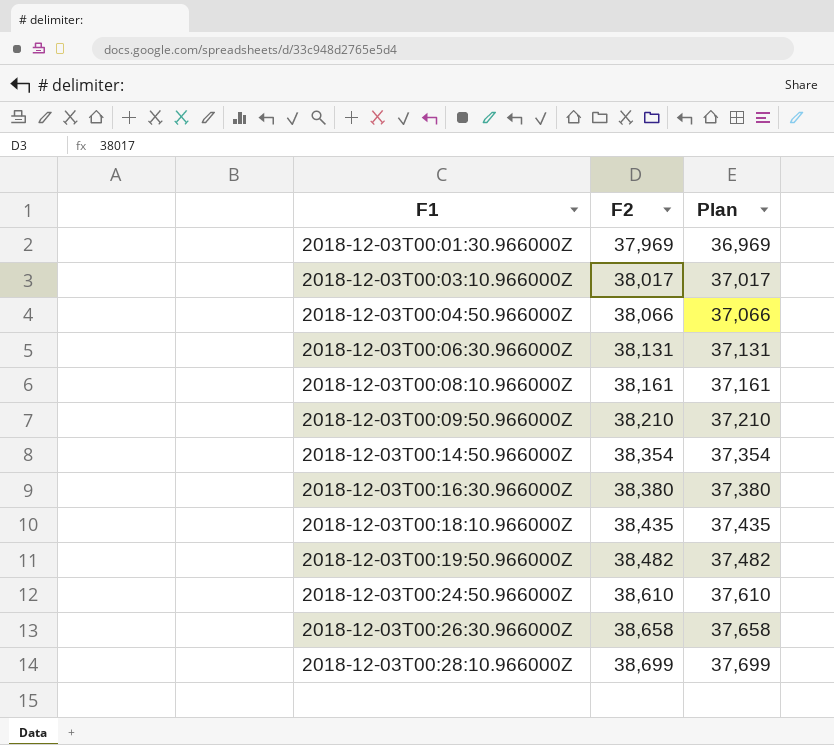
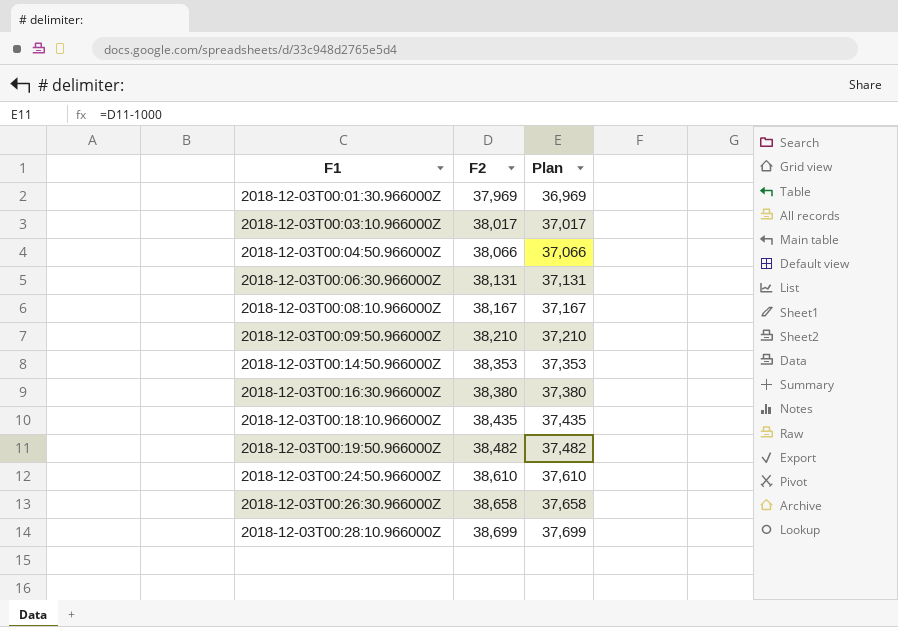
2018-12-03T00:08:10.966000Z | F2: 38,161 -> 38,167
2018-12-03T00:08:10.966000Z | Plan: 37,161 -> 37,167
2018-12-03T00:14:50.966000Z | F2: 38,354 -> 38,353
2018-12-03T00:14:50.966000Z | Plan: 37,354 -> 37,353

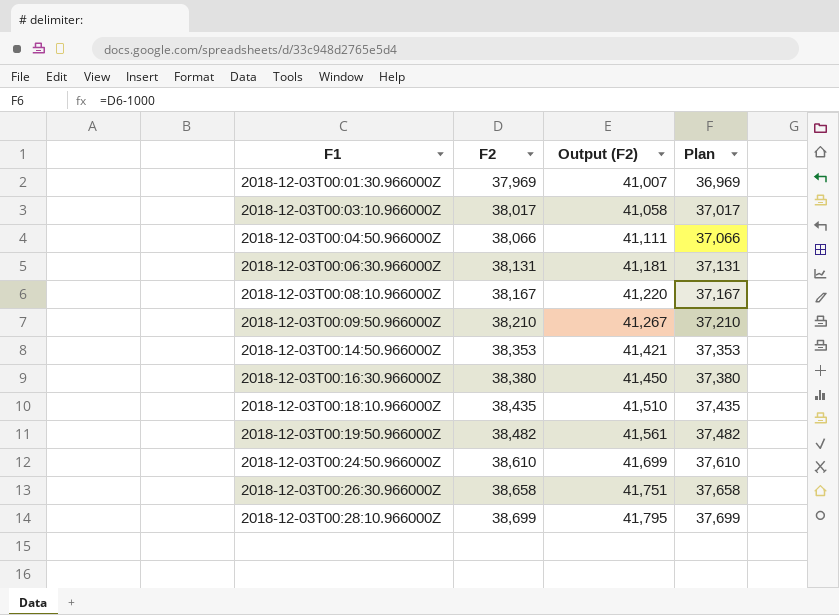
column Output (F2) | formula: none -> [F2] * 1.08

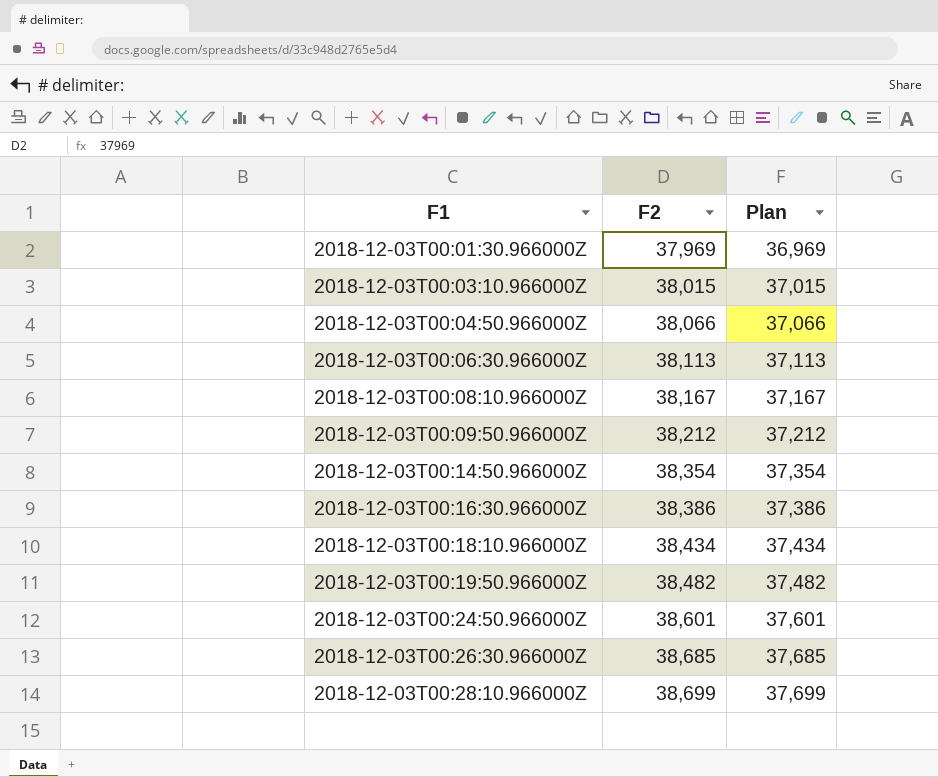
column Output (F2) | formula: [F2] * 1.08 -> none
2018-12-03T00:03:10.966000Z | F2: 38,017 -> 38,015
2018-12-03T00:03:10.966000Z | Plan: 37,017 -> 37,015
2018-12-03T00:06:30.966000Z | F2: 38,131 -> 38,113
2018-12-03T00:06:30.966000Z | Plan: 37,131 -> 37,113
2018-12-03T00:09:50.966000Z | F2: 38,210 -> 38,212
2018-12-03T00:09:50.966000Z | Plan: 37,210 -> 37,212
2018-12-03T00:14:50.966000Z | F2: 38,353 -> 38,354
2018-12-03T00:14:50.966000Z | Plan: 37,353 -> 37,354
2018-12-03T00:16:30.966000Z | F2: 38,380 -> 38,386
2018-12-03T00:16:30.966000Z | Plan: 37,380 -> 37,386
2018-12-03T00:18:10.966000Z | F2: 38,435 -> 38,434
2018-12-03T00:18:10.966000Z | Plan: 37,435 -> 37,434
2018-12-03T00:24:50.966000Z | F2: 38,610 -> 38,601
2018-12-03T00:24:50.966000Z | Plan: 37,610 -> 37,601
2018-12-03T00:26:30.966000Z | F2: 38,658 -> 38,685
2018-12-03T00:26:30.966000Z | Plan: 37,658 -> 37,685

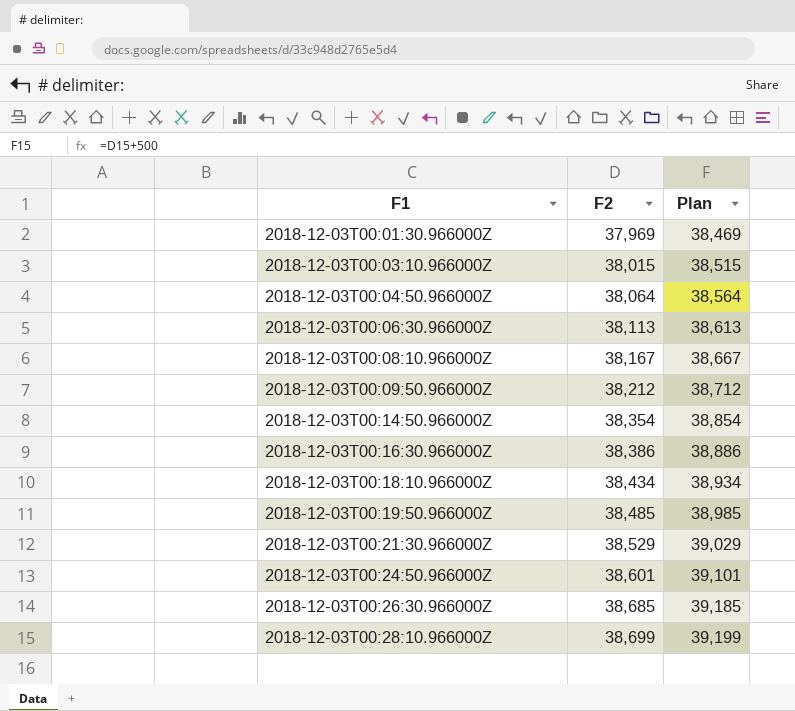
column Plan | formula: [F2] - 1000 -> [F2] + 500
2018-12-03T00:04:50.966000Z | F2: 38,066 -> 38,064
2018-12-03T00:19:50.966000Z | F2: 38,482 -> 38,485
row 2018-12-03T00:21:30.966000Z: none -> 38,529 | 39,029

